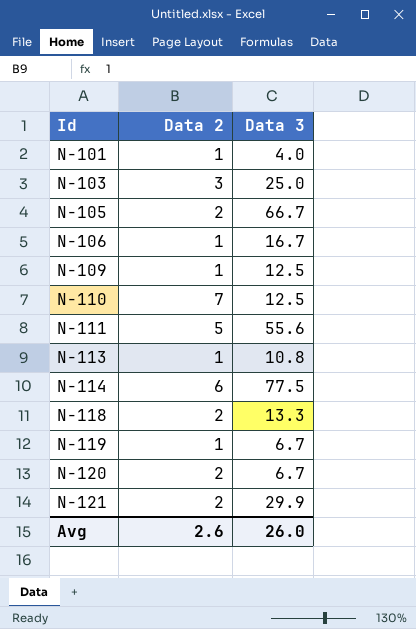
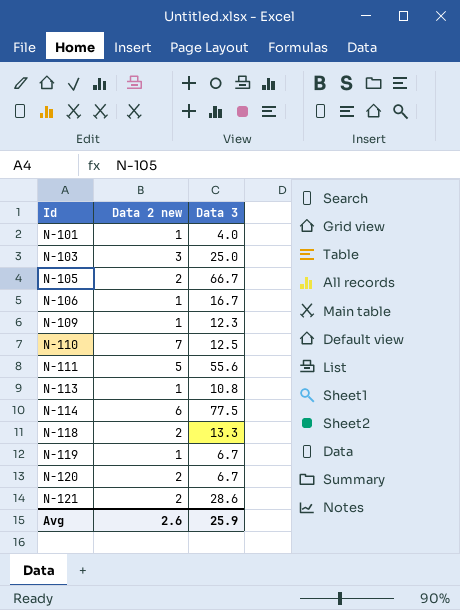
column name: Data 2 -> Data 2 new
N-109 | Data 3: 12.5 -> 12.3
N-121 | Data 3: 29.9 -> 28.6
Avg | Data 3: 26.0 -> 25.9

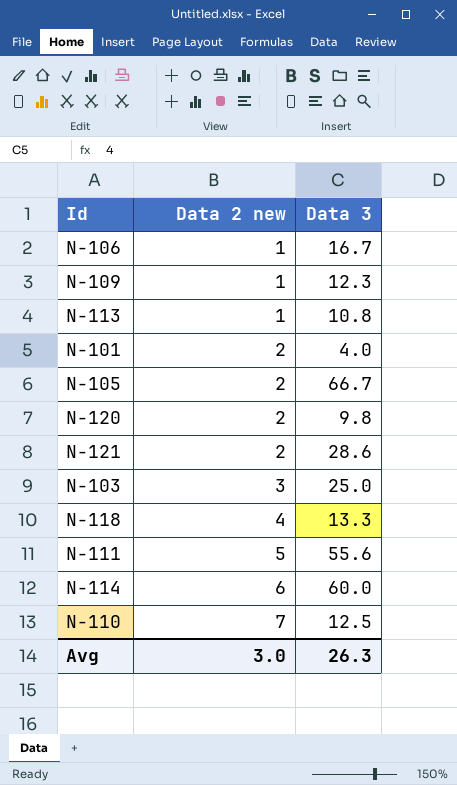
row order: Id ascending -> Data 2 new ascending
row N-119: 1 | 6.7 -> none
N-101 | Data 2 new: 1 -> 2
N-120 | Data 3: 6.7 -> 9.8
N-118 | Data 2 new: 2 -> 4
N-114 | Data 3: 77.5 -> 60.0
Avg | Data 2 new: 2.6 -> 3.0
Avg | Data 3: 25.9 -> 26.3

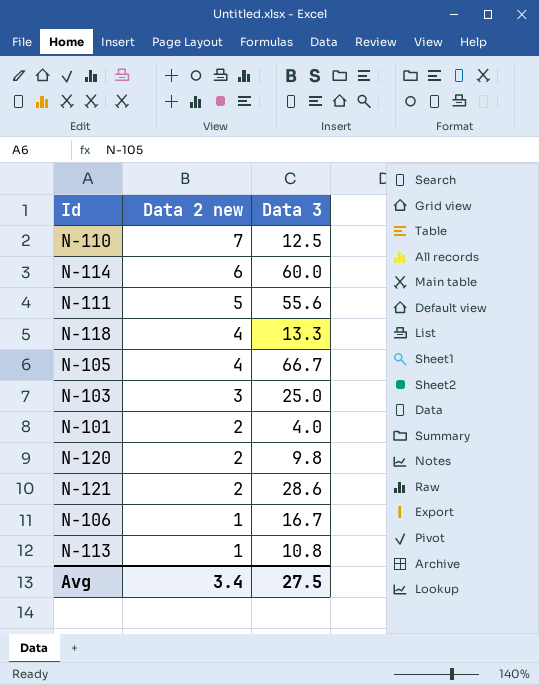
row order: Data 2 new ascending -> Data 2 new descending
row N-109: 1 | 12.3 -> none
N-105 | Data 2 new: 2 -> 4
Avg | Data 2 new: 3.0 -> 3.4
Avg | Data 3: 26.3 -> 27.5

